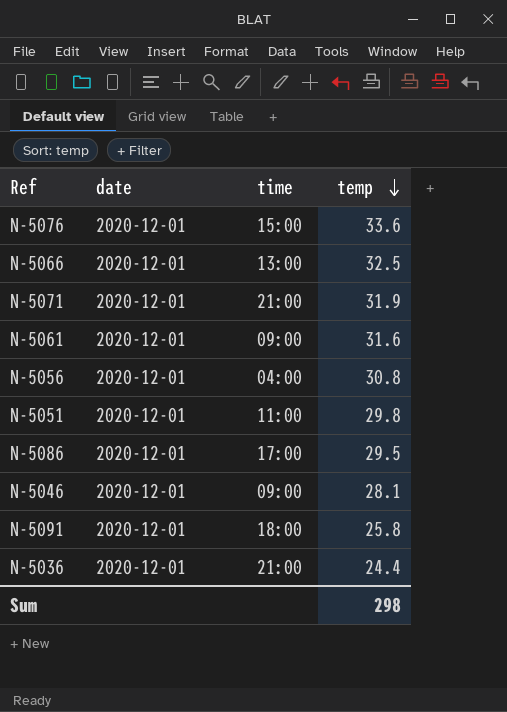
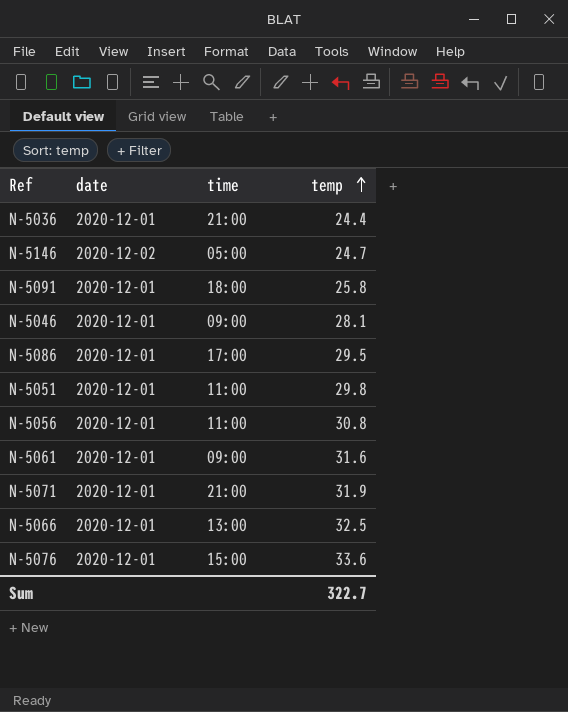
row order: temp descending -> temp ascending
row N-5146: none -> 2020-12-02 | 05:00 | 24.7
N-5056 | time: 04:00 -> 11:00
Sum | temp: 298 -> 322.7

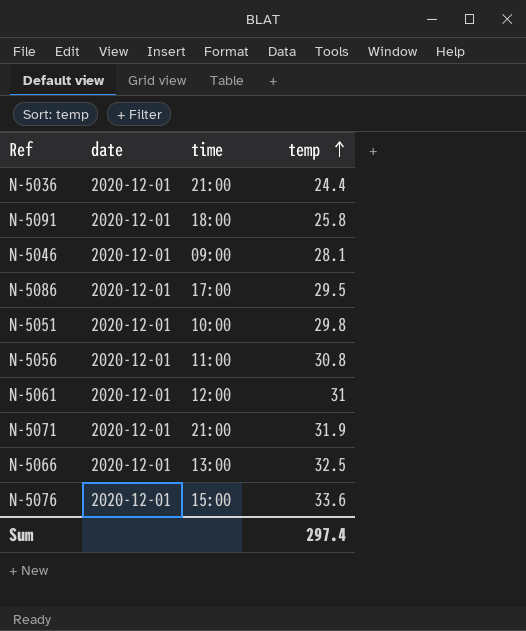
row N-5146: 2020-12-02 | 05:00 | 24.7 -> none
N-5051 | time: 11:00 -> 10:00
N-5061 | time: 09:00 -> 12:00
N-5061 | temp: 31.6 -> 31
Sum | temp: 322.7 -> 297.4

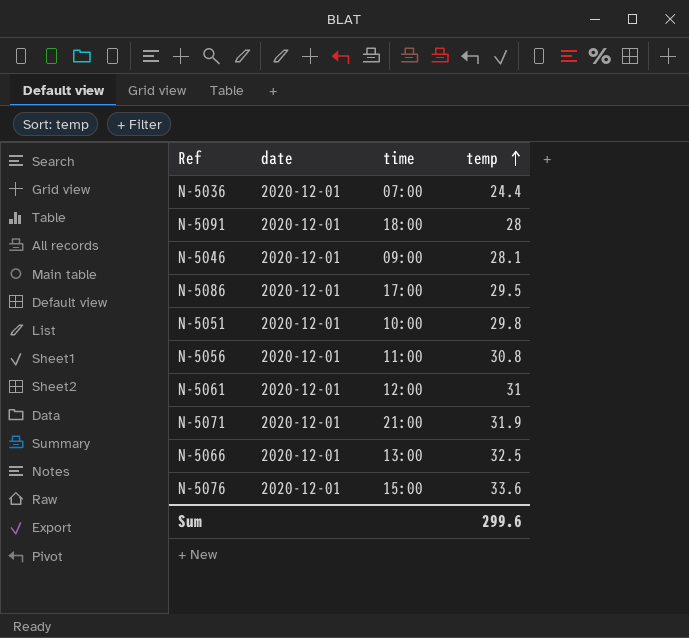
N-5036 | time: 21:00 -> 07:00
N-5091 | temp: 25.8 -> 28
Sum | temp: 297.4 -> 299.6

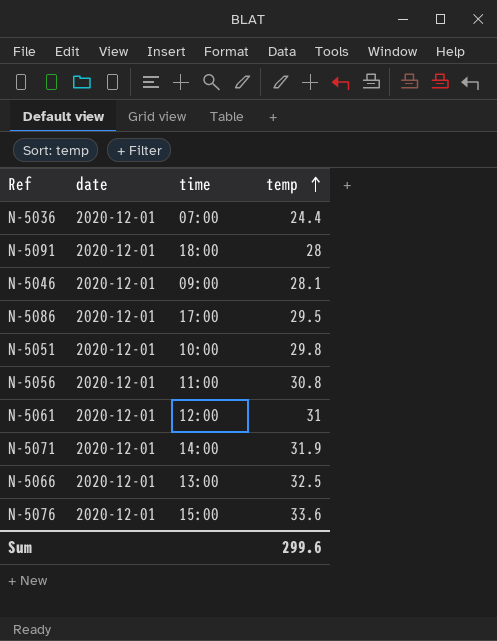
N-5071 | time: 21:00 -> 14:00

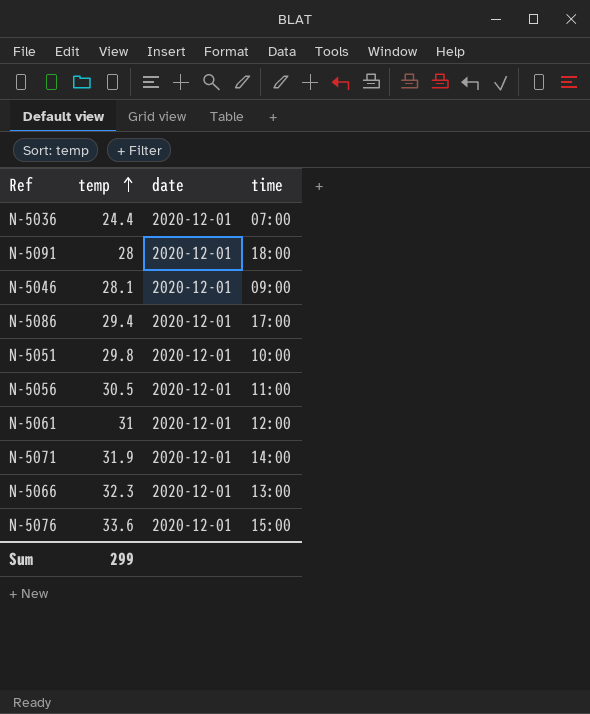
column temp | position: 4 -> 2
N-5086 | temp: 29.5 -> 29.4
N-5056 | temp: 30.8 -> 30.5
N-5066 | temp: 32.5 -> 32.3
Sum | temp: 299.6 -> 299

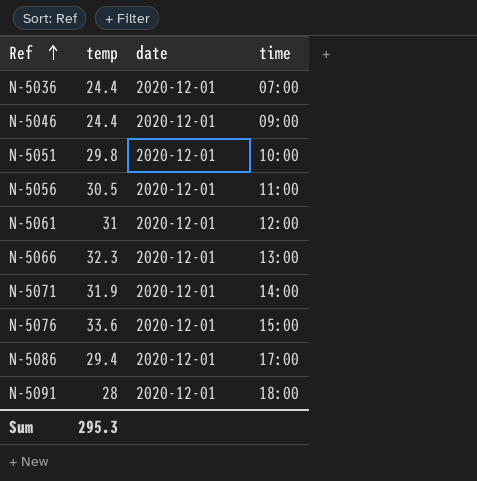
row order: temp ascending -> Ref ascending
N-5046 | temp: 28.1 -> 24.4
Sum | temp: 299 -> 295.3

